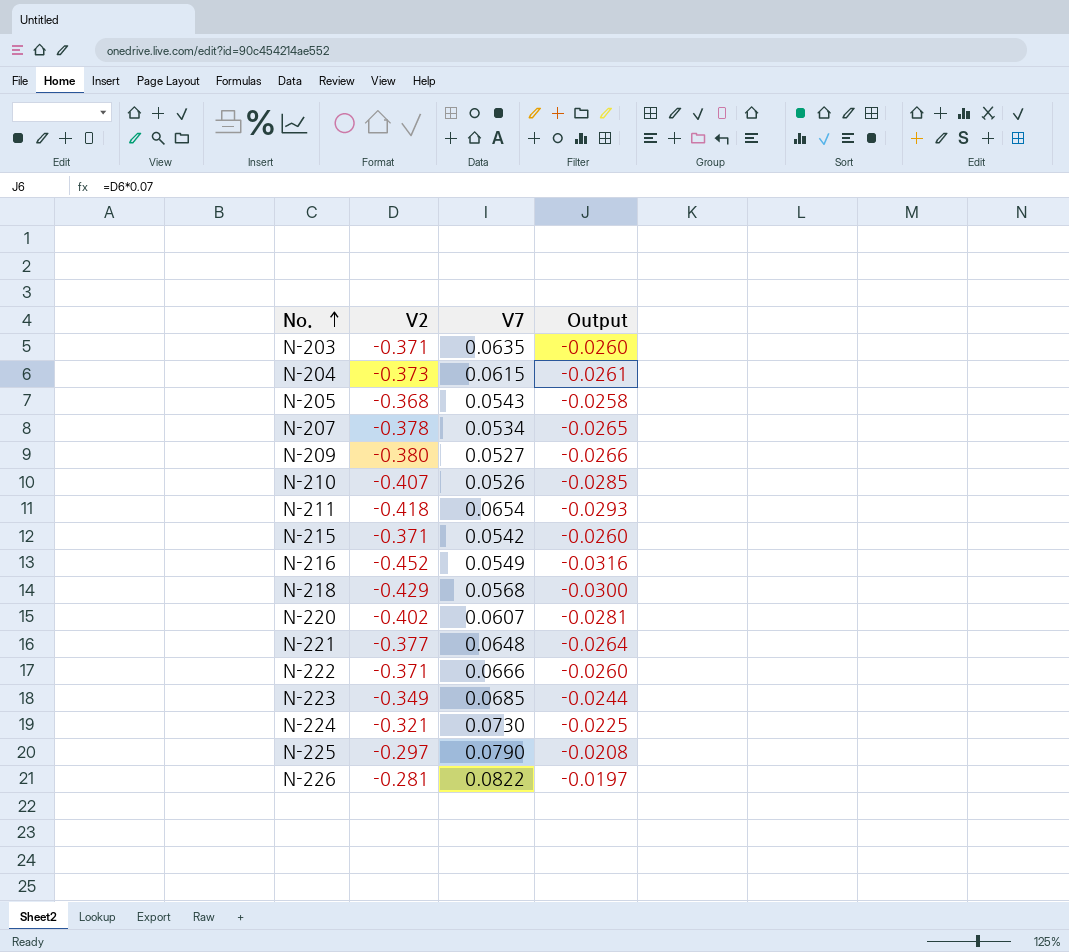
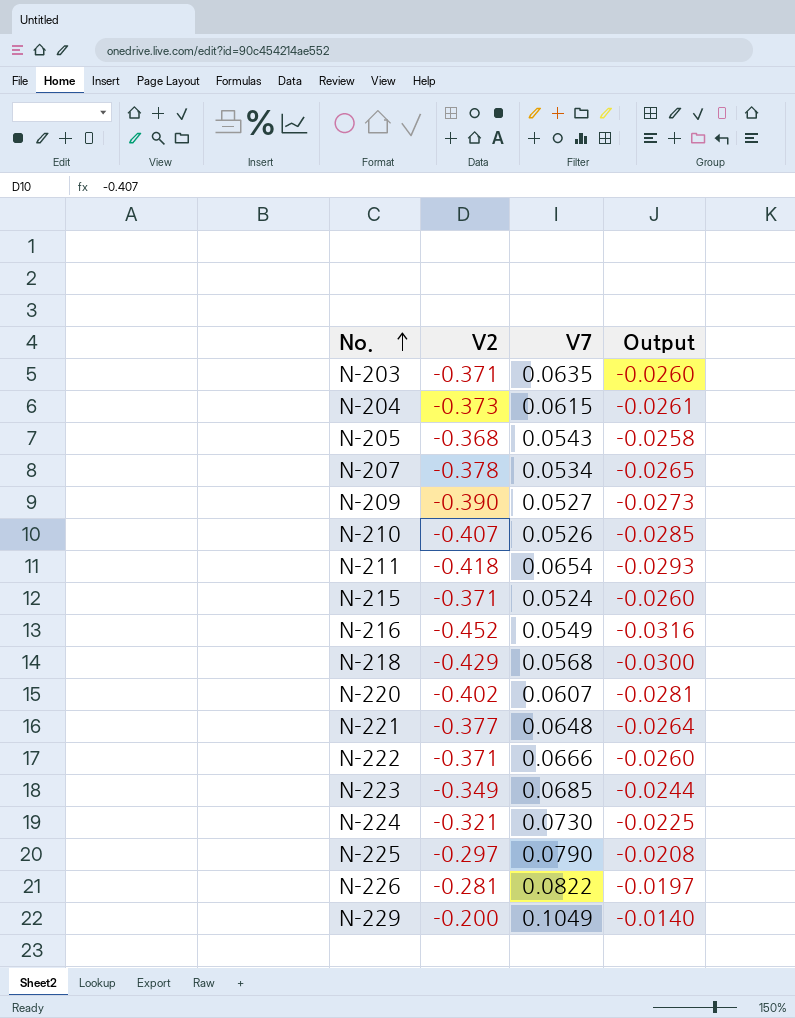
N-209 | V2: -0.380 -> -0.390
N-209 | Output: -0.0266 -> -0.0273
N-215 | V7: 0.0542 -> 0.0524
row N-229: none -> -0.200 | 0.1049 | -0.0140

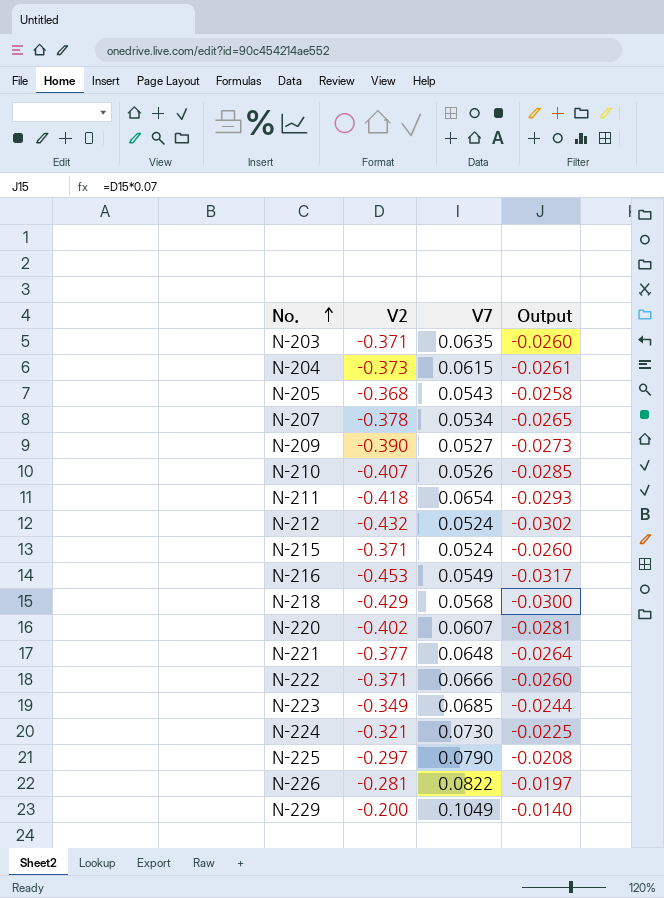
row N-212: none -> -0.432 | 0.0524 | -0.0302
N-216 | V2: -0.452 -> -0.453
N-216 | Output: -0.0316 -> -0.0317

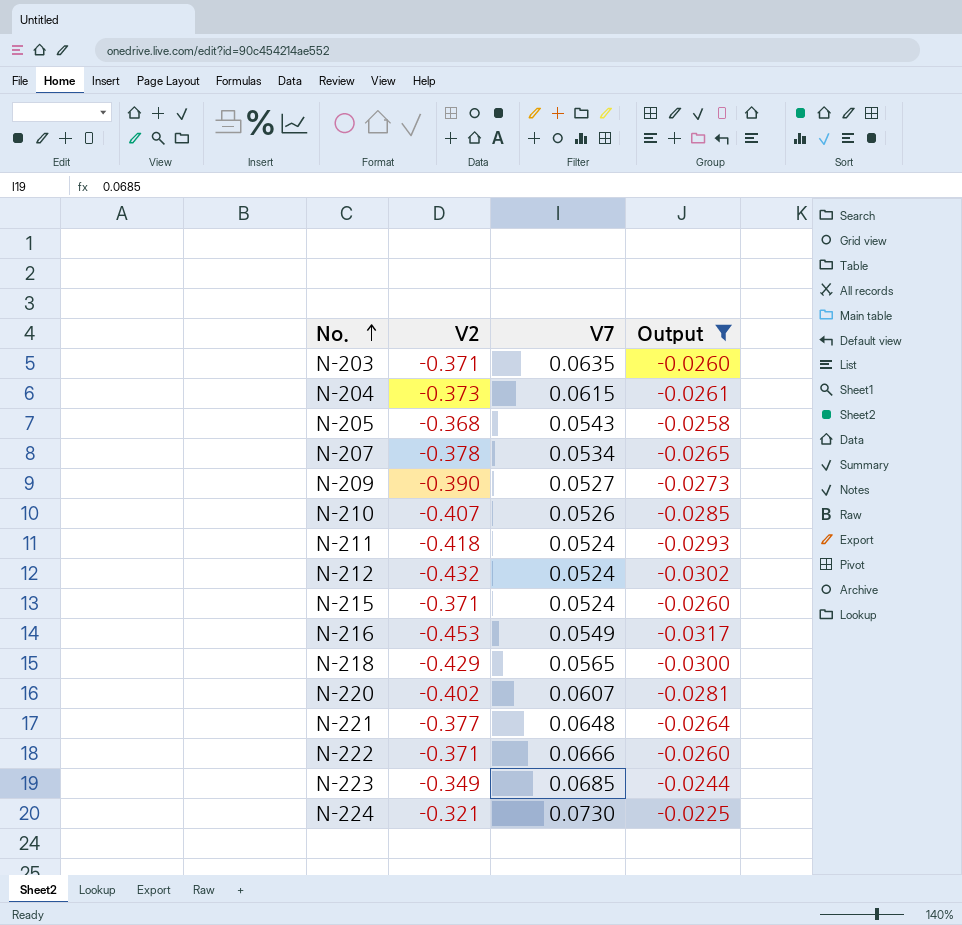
filter: none -> Output <= -0.0225
N-211 | V7: 0.0654 -> 0.0524
N-218 | V7: 0.0568 -> 0.0565

